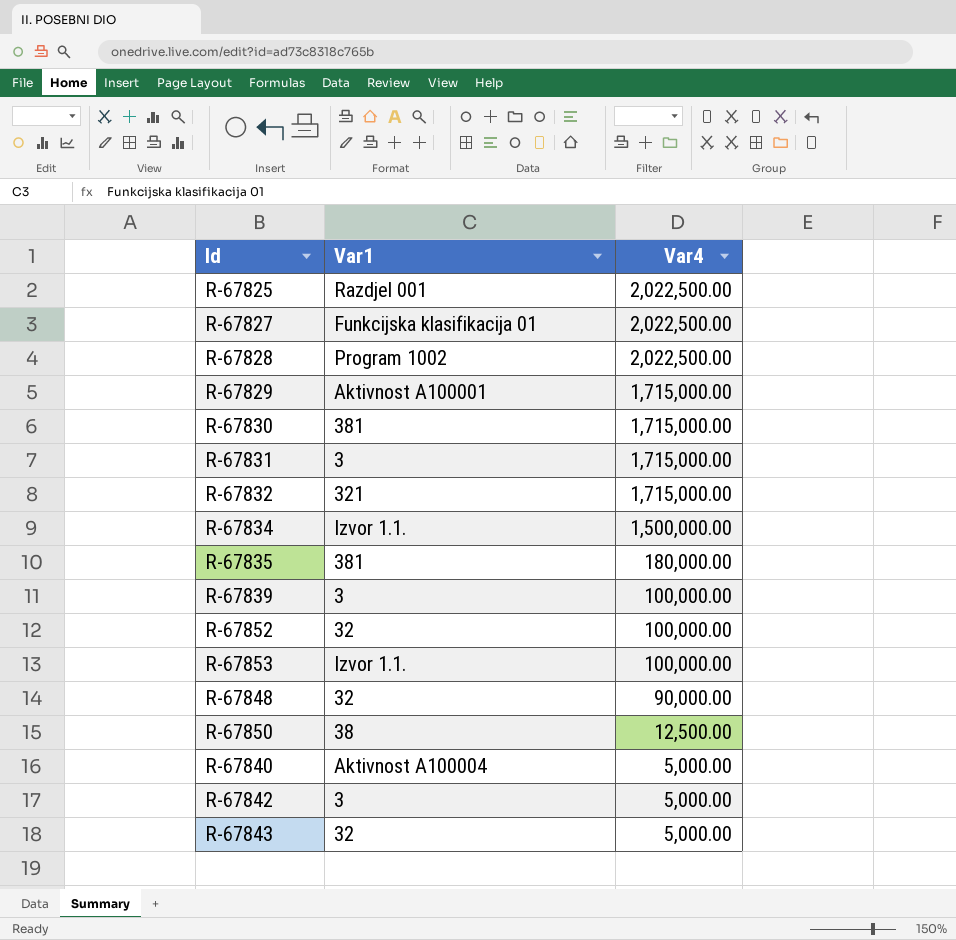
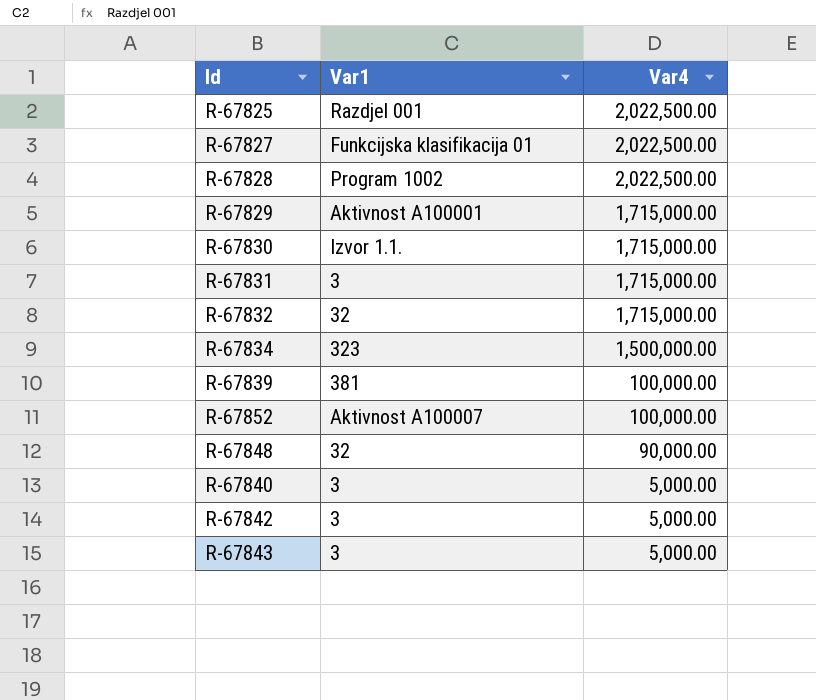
row R-67835: 381 | 180,000.00 -> none
row R-67853: Izvor 1.1. | 100,000.00 -> none
row R-67850: 38 | 12,500.00 -> none
R-67830 | Var1: 381 -> Izvor 1.1.
R-67832 | Var1: 321 -> 32
R-67834 | Var1: Izvor 1.1. -> 323
R-67839 | Var1: 3 -> 381
R-67852 | Var1: 32 -> Aktivnost A100007
R-67840 | Var1: Aktivnost A100004 -> 3
R-67843 | Var1: 32 -> 3

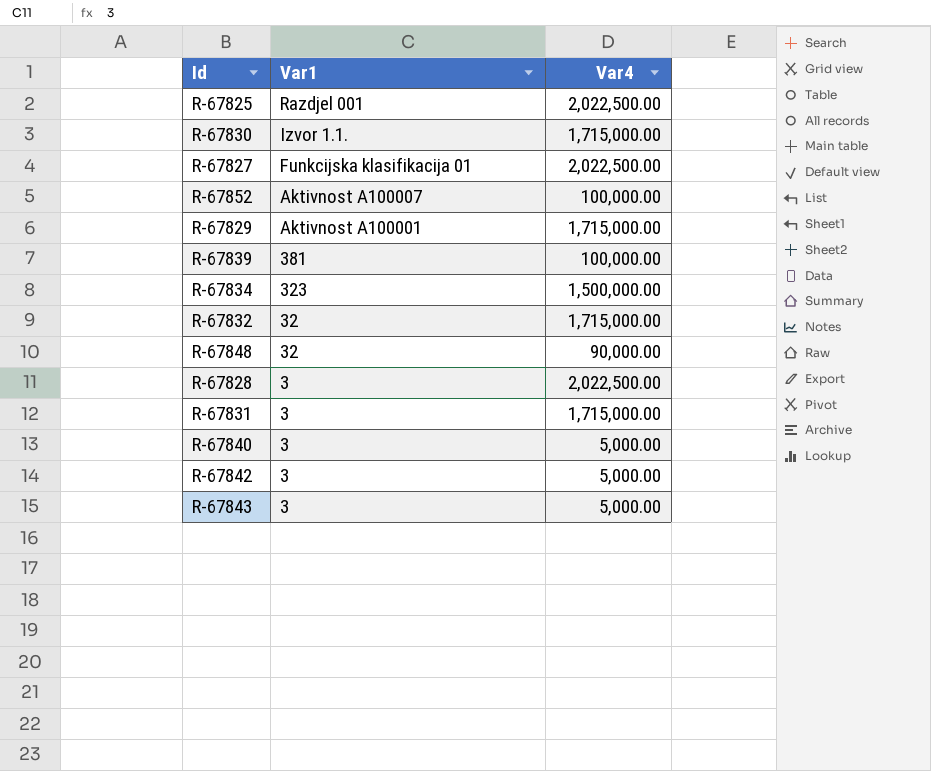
row order: Var4 descending -> Var1 descending
R-67828 | Var1: Program 1002 -> 3

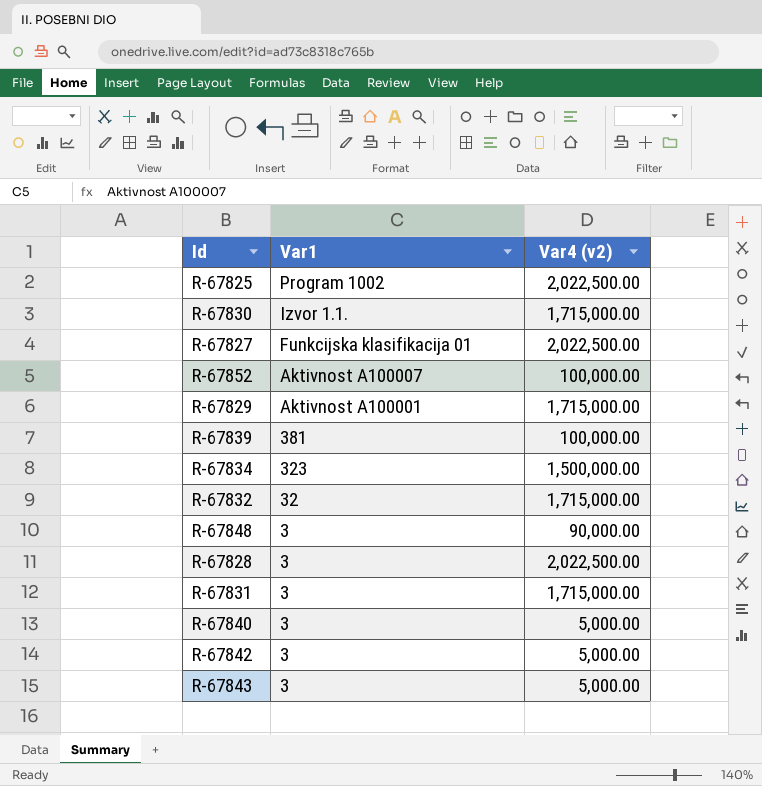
column name: Var4 -> Var4 (v2)
R-67825 | Var1: Razdjel 001 -> Program 1002
R-67848 | Var1: 32 -> 3

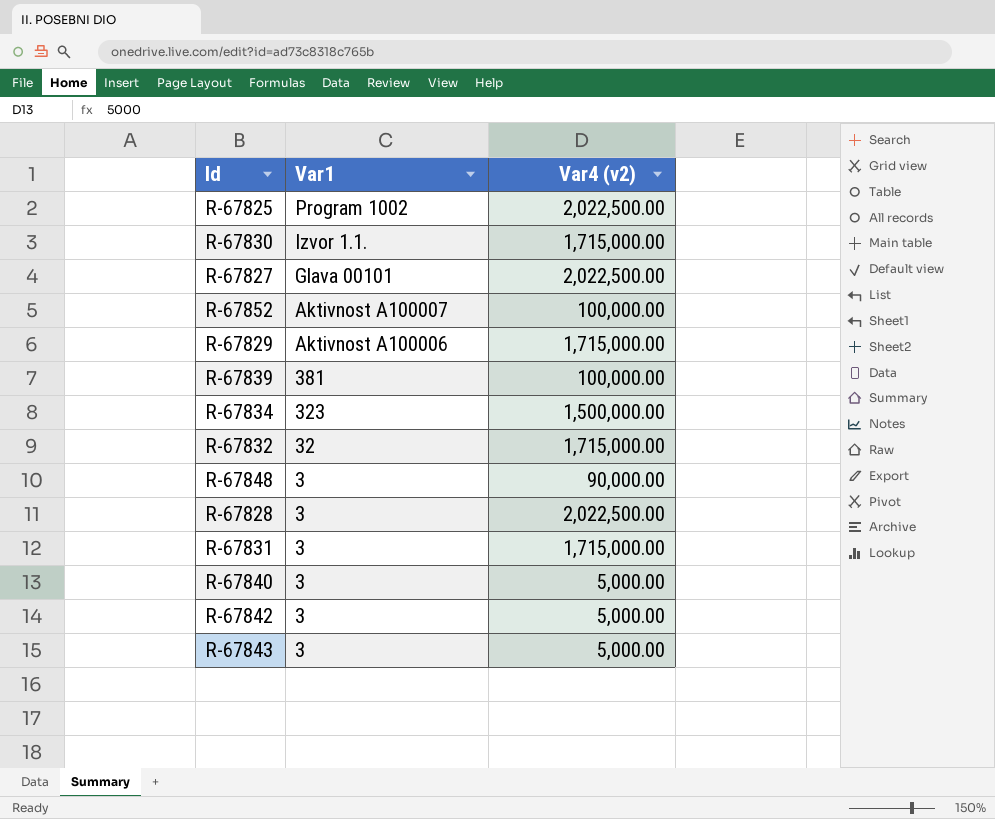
R-67827 | Var1: Funkcijska klasifikacija 01 -> Glava 00101
R-67829 | Var1: Aktivnost A100001 -> Aktivnost A100006

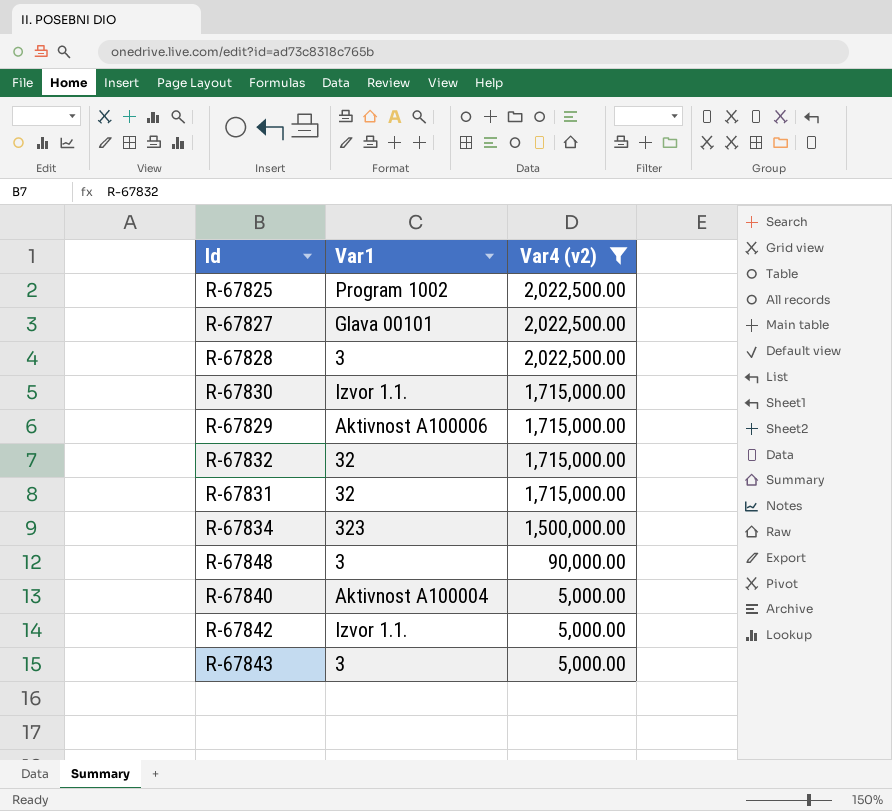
filter: none -> Var4 (v2) != 100,000.00
row order: Var1 descending -> Var4 (v2) descending
R-67831 | Var1: 3 -> 32
R-67840 | Var1: 3 -> Aktivnost A100004
R-67842 | Var1: 3 -> Izvor 1.1.

